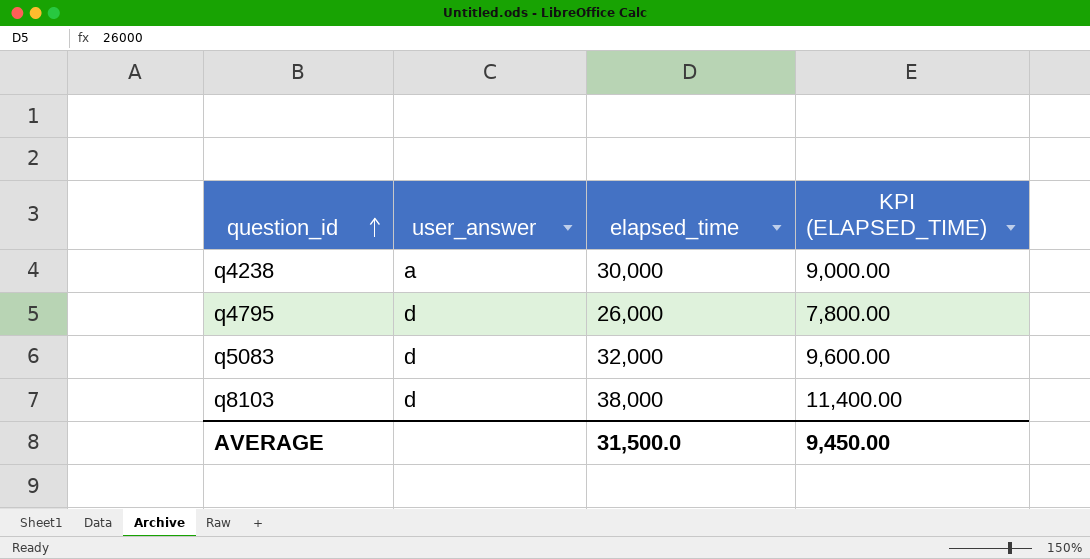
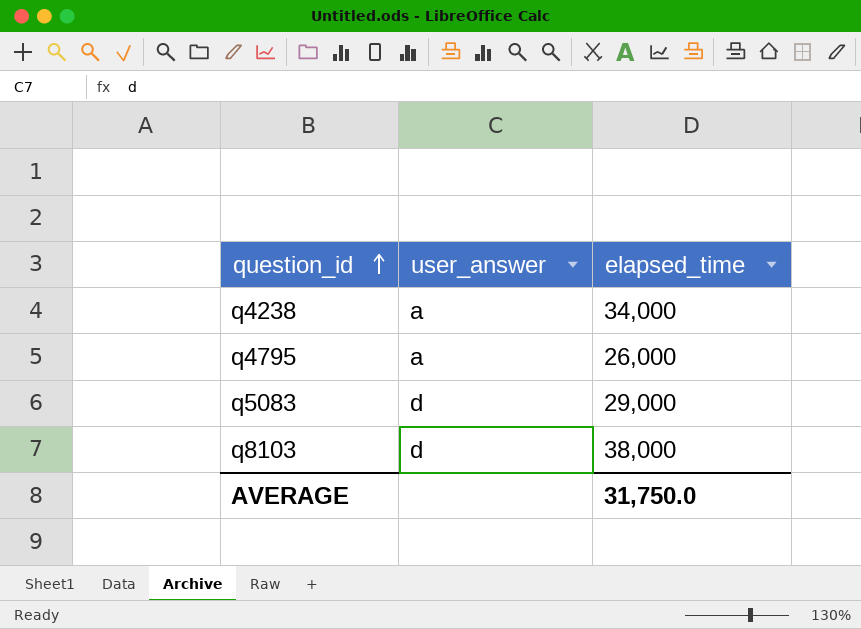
column KPI (ELAPSED_TIME) | formula: [elapsed_time] * 0.3 -> none
q4238 | elapsed_time: 30,000 -> 34,000
q4795 | user_answer: d -> a
q5083 | elapsed_time: 32,000 -> 29,000
AVERAGE | elapsed_time: 31,500.0 -> 31,750.0

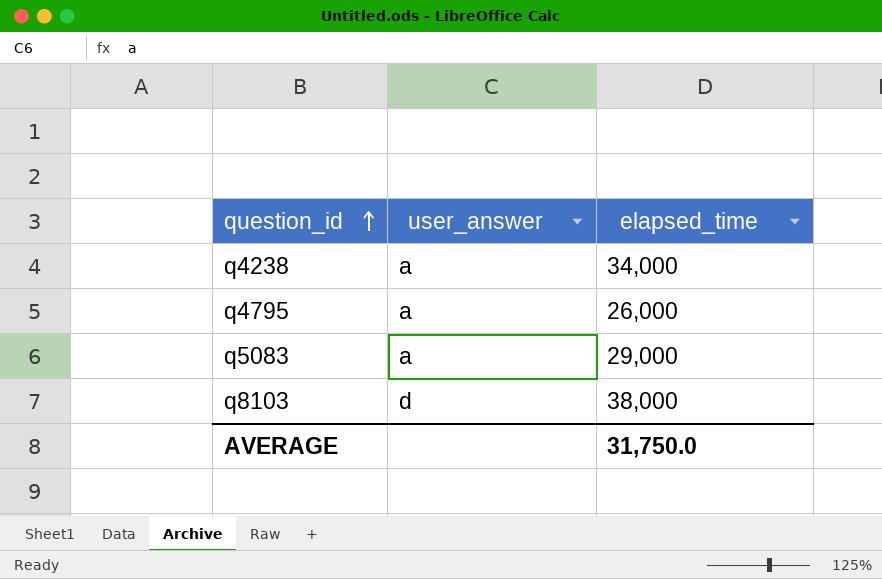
q5083 | user_answer: d -> a

